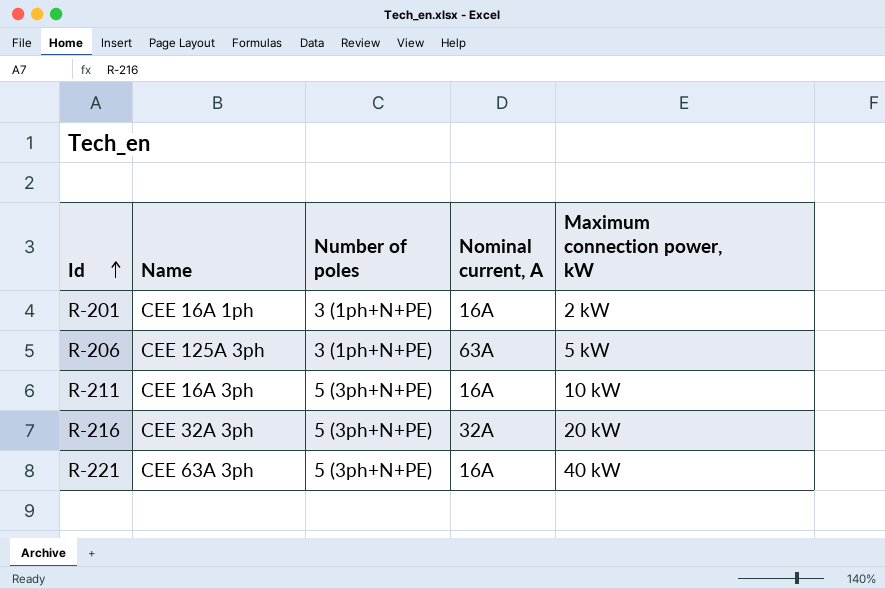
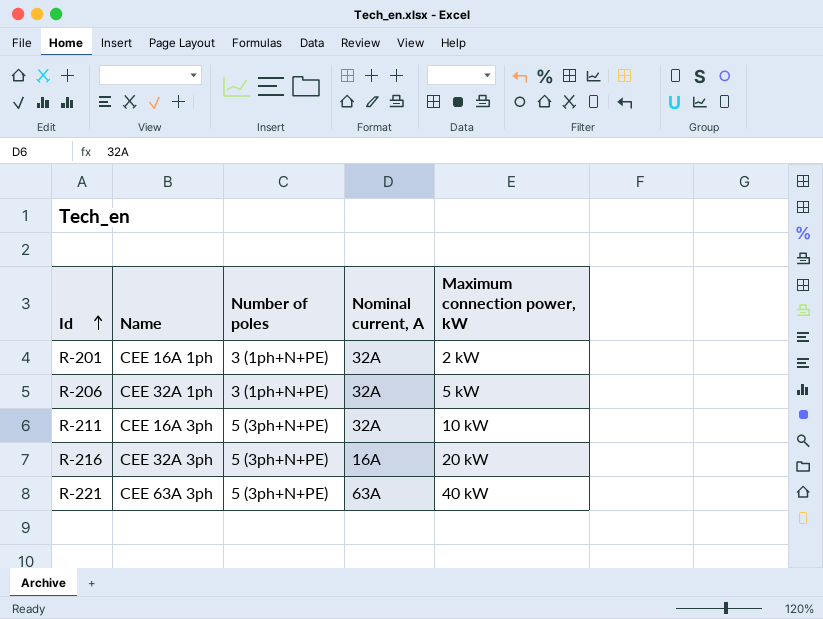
R-201 | Nominal current, A: 16A -> 32A
R-206 | Name: CEE 125A 3ph -> CEE 32A 1ph
R-206 | Nominal current, A: 63A -> 32A
R-211 | Nominal current, A: 16A -> 32A
R-216 | Nominal current, A: 32A -> 16A
R-221 | Nominal current, A: 16A -> 63A

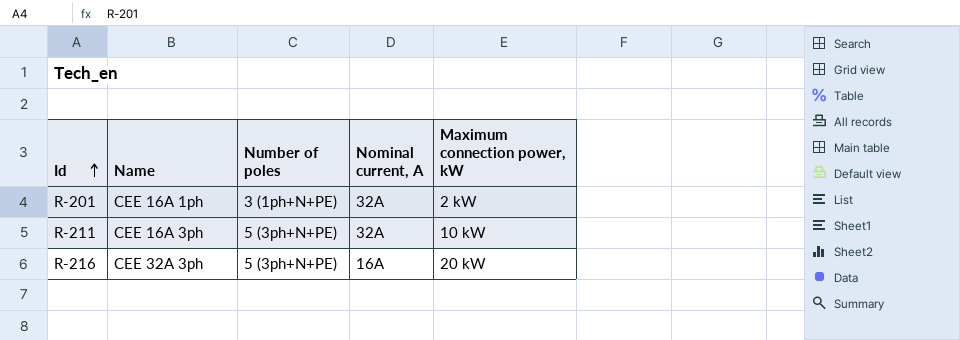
row R-206: CEE 32A 1ph | 3 (1ph+N+PE) | 32A | 5 kW -> none
row R-221: CEE 63A 3ph | 5 (3ph+N+PE) | 63A | 40 kW -> none

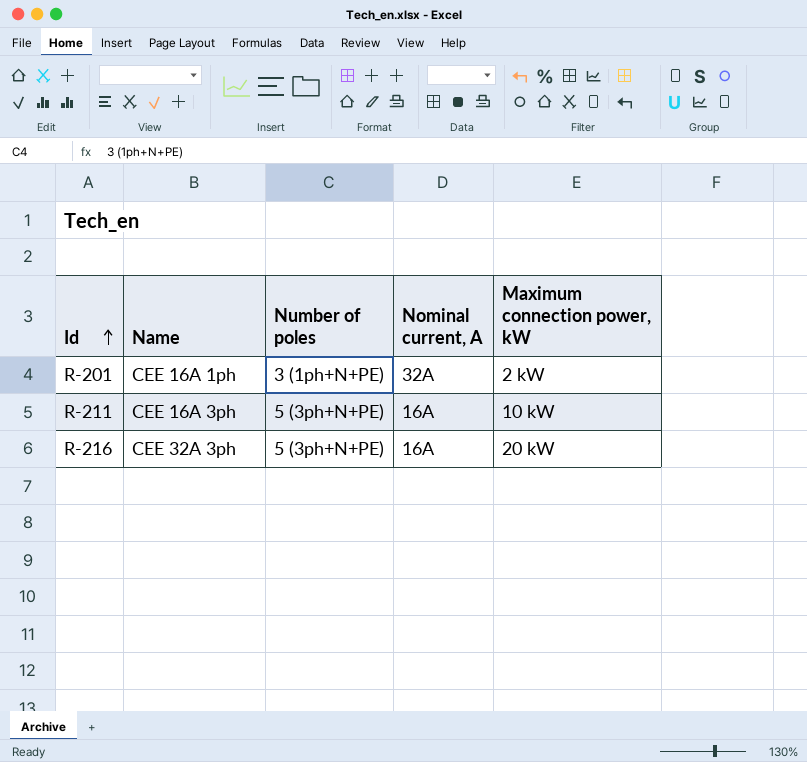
R-211 | Nominal current, A: 32A -> 16A

